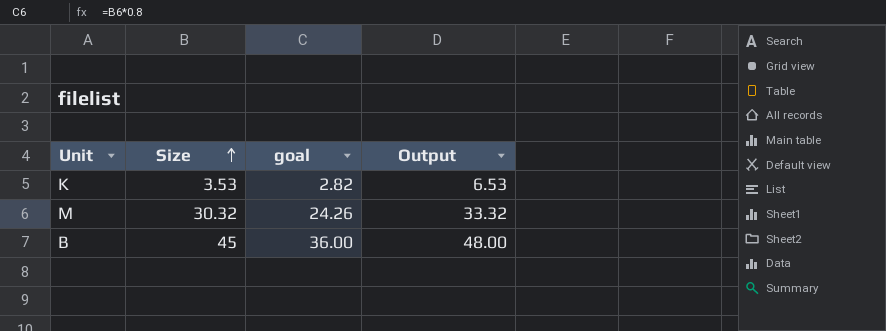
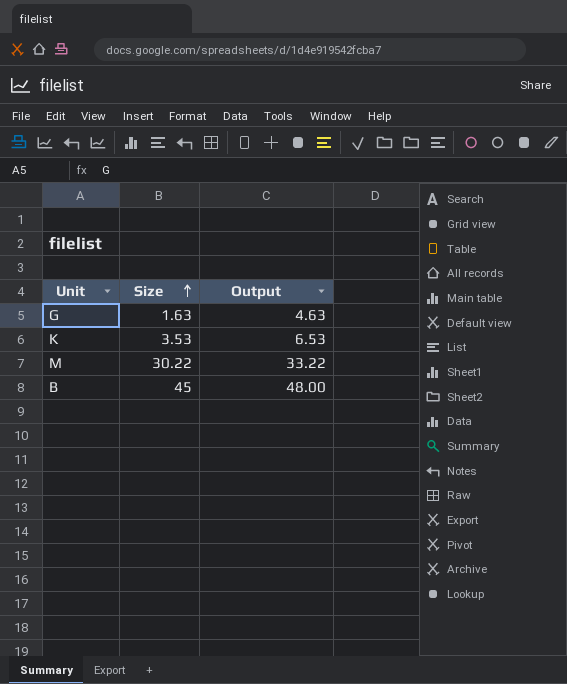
column goal | formula: [Size] * 0.8 -> none
row G: none -> 1.63 | 4.63
M | Size: 30.32 -> 30.22
M | Output: 33.32 -> 33.22

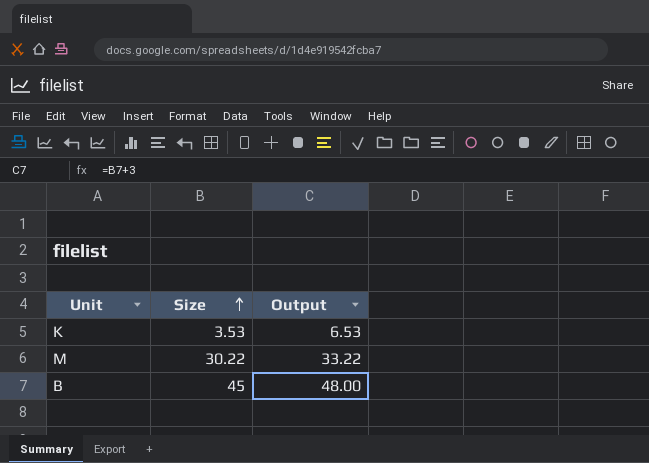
row G: 1.63 | 4.63 -> none

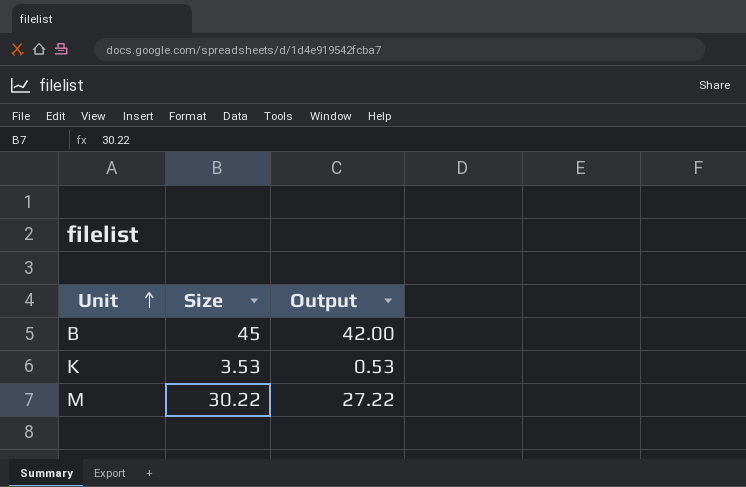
row order: Size ascending -> Unit ascending
column Output | formula: [Size] + 3 -> [Size] - 3

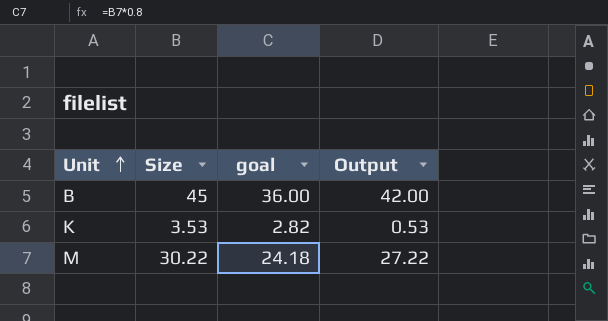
column goal | formula: none -> [Size] * 0.8

